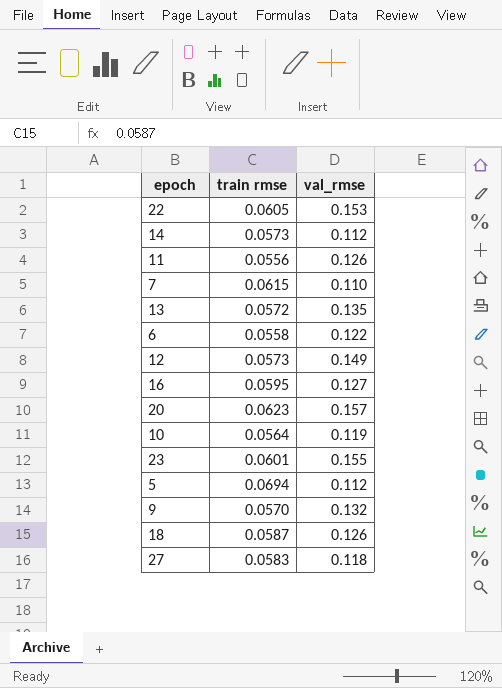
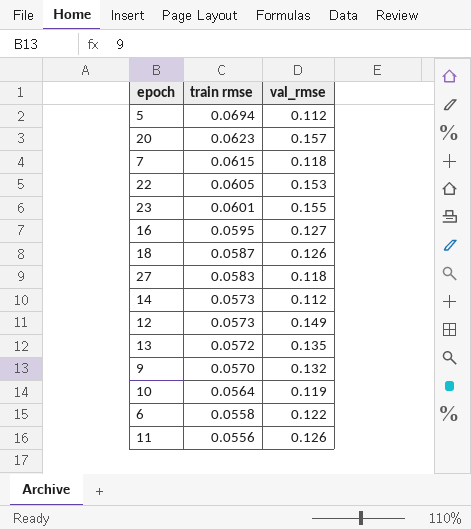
row order: none -> train rmse descending
7 | val_rmse: 0.110 -> 0.118

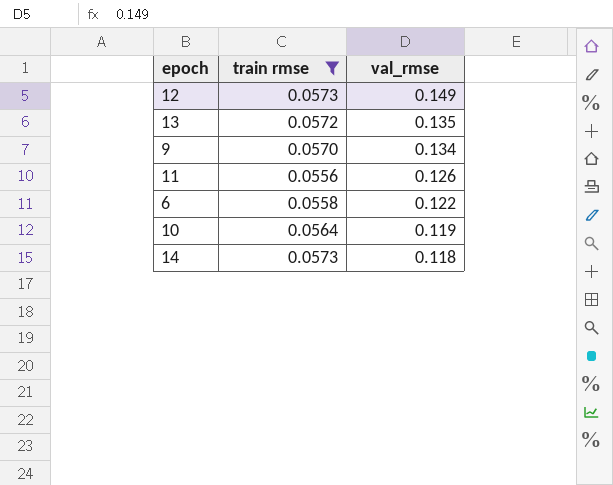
filter: none -> train rmse <= 0.0573
row order: train rmse descending -> val_rmse descending
9 | val_rmse: 0.132 -> 0.134
14 | val_rmse: 0.112 -> 0.118

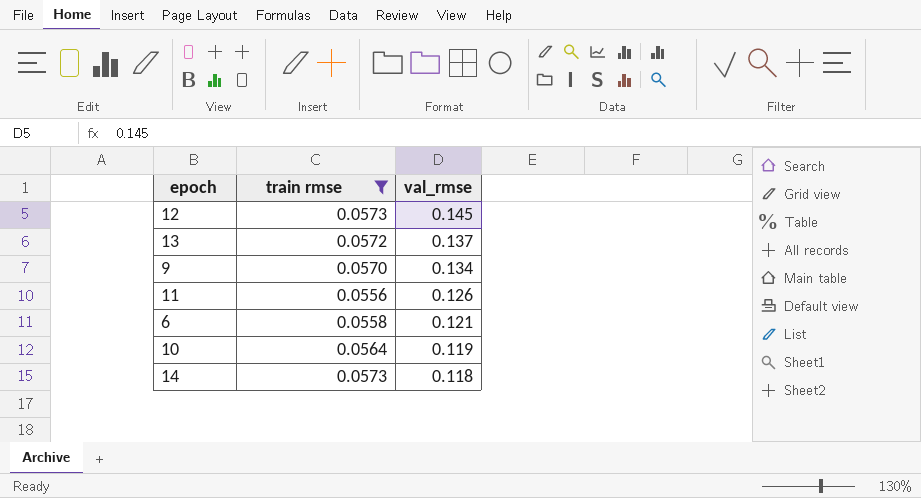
12 | val_rmse: 0.149 -> 0.145
13 | val_rmse: 0.135 -> 0.137
6 | val_rmse: 0.122 -> 0.121

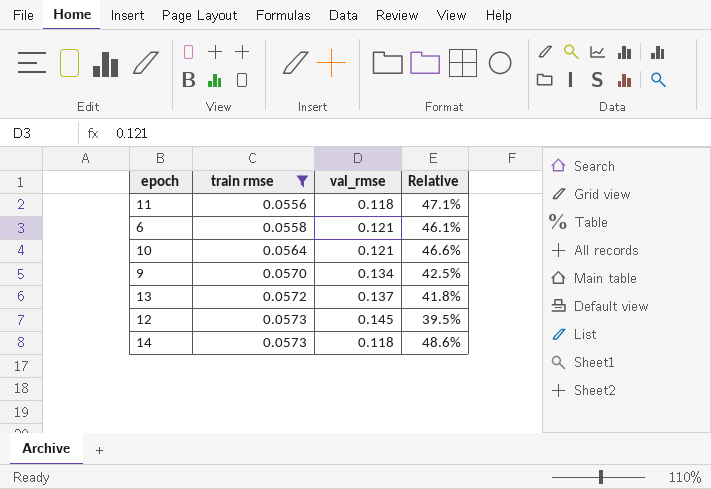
row order: val_rmse descending -> train rmse ascending
column Relative | formula: none -> [train rmse] / [val_rmse]
11 | val_rmse: 0.126 -> 0.118
10 | val_rmse: 0.119 -> 0.121

